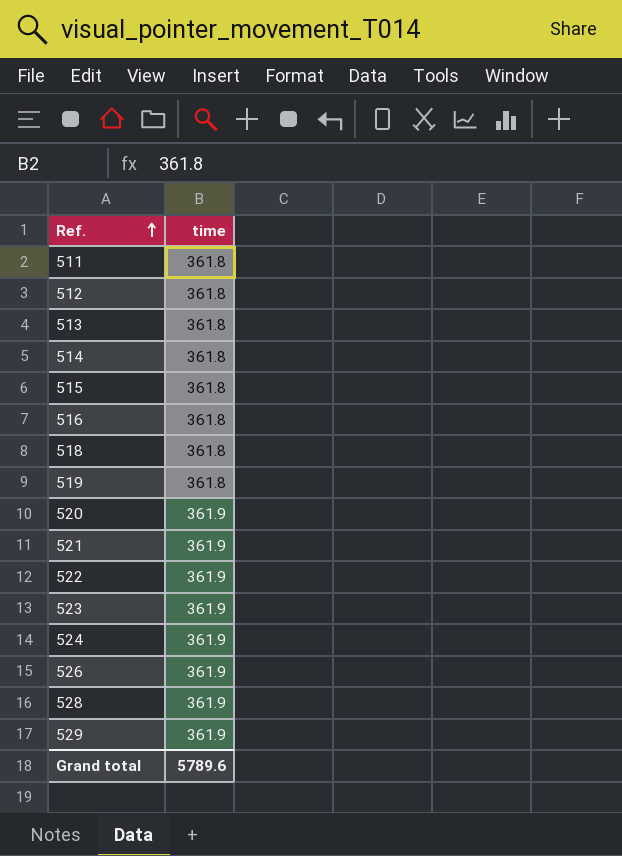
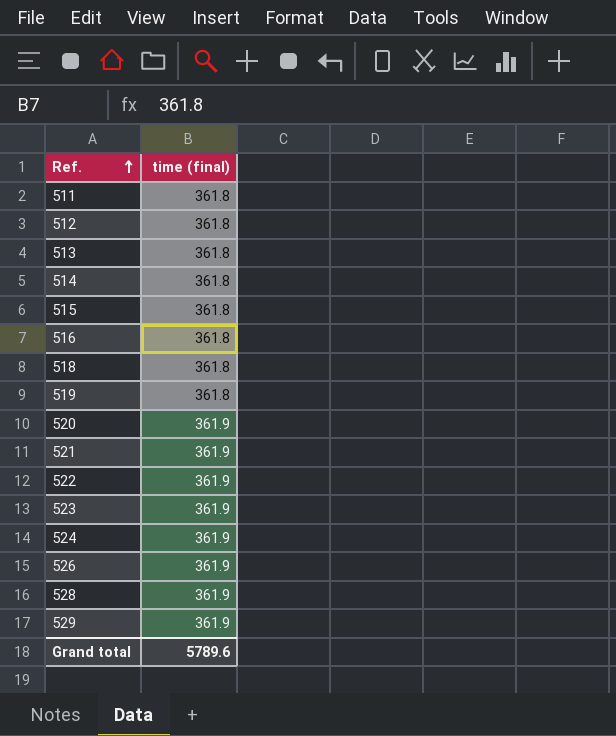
column name: time -> time (final)

